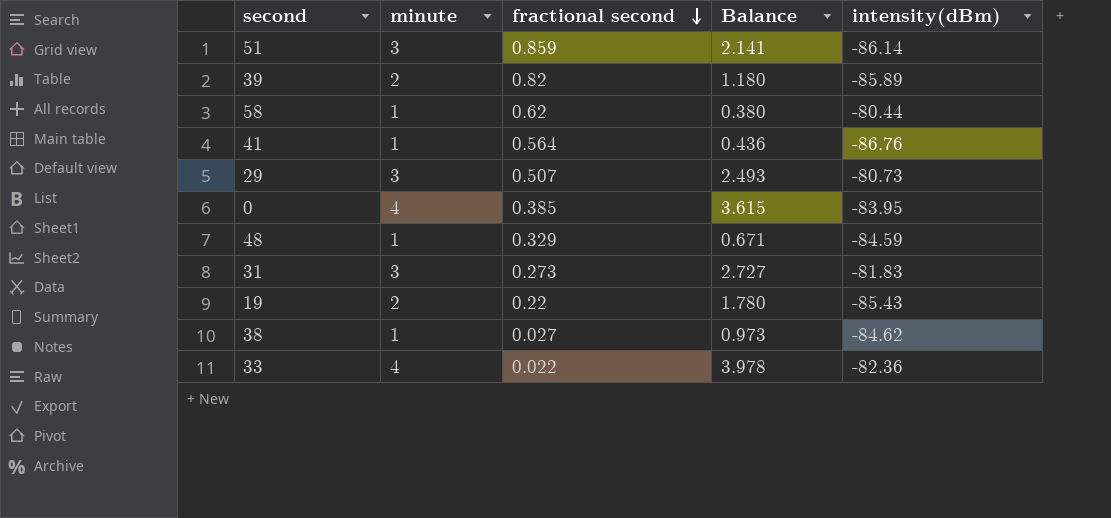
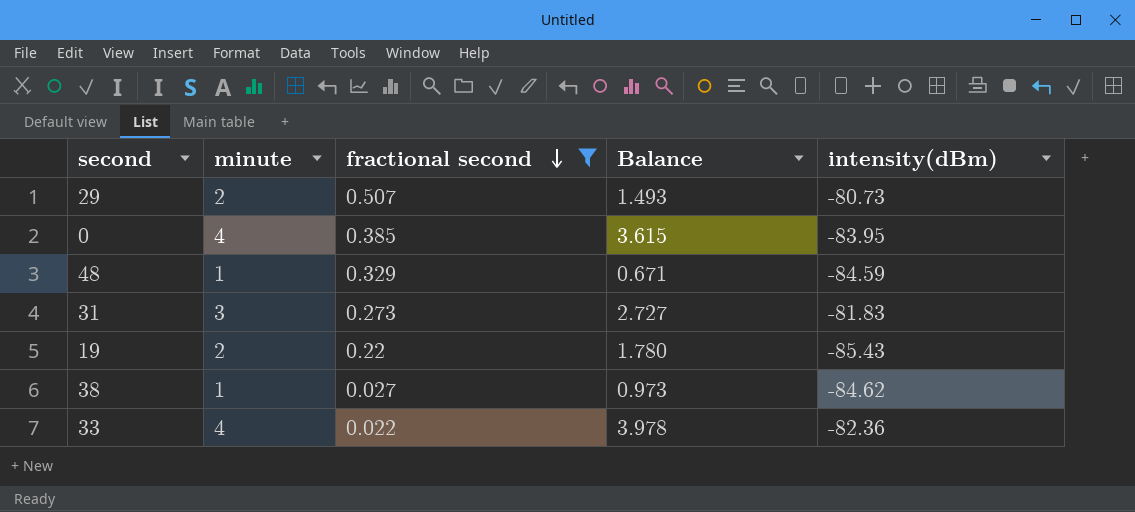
filter: none -> fractional second <= 0.507
29 | minute: 3 -> 2
29 | Balance: 2.493 -> 1.493

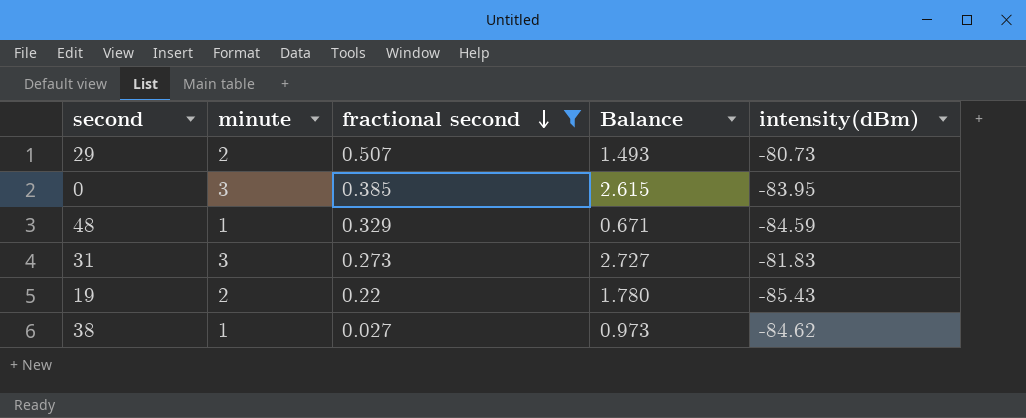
row 33: 4 | 0.022 | 3.978 | -82.36 -> none
0 | minute: 4 -> 3
0 | Balance: 3.615 -> 2.615

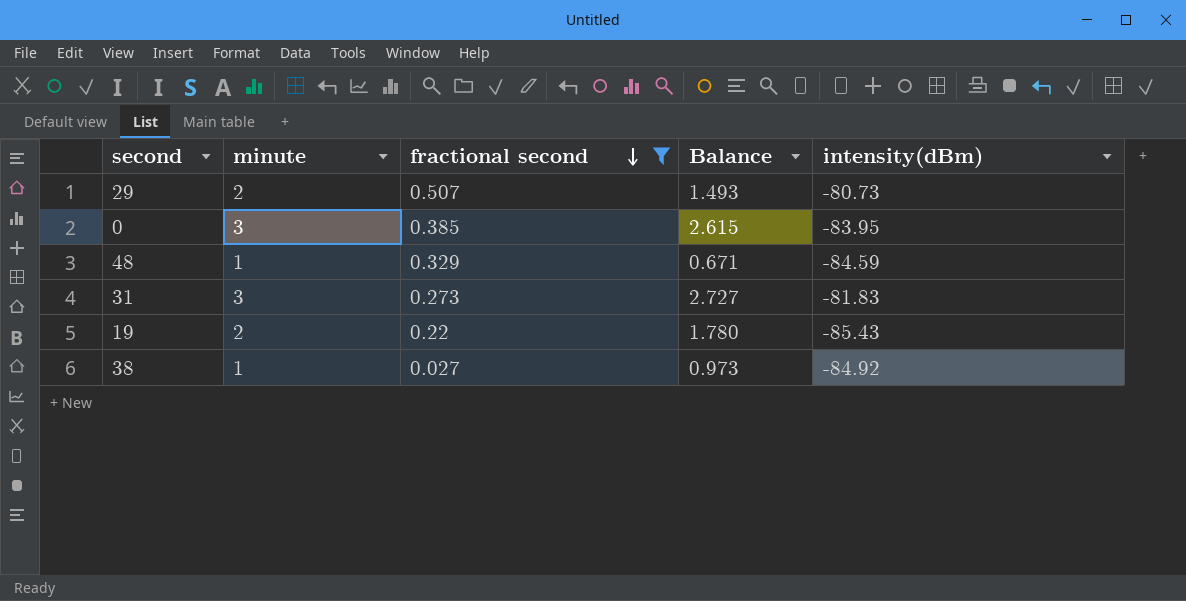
38 | intensity(dBm): -84.62 -> -84.92

